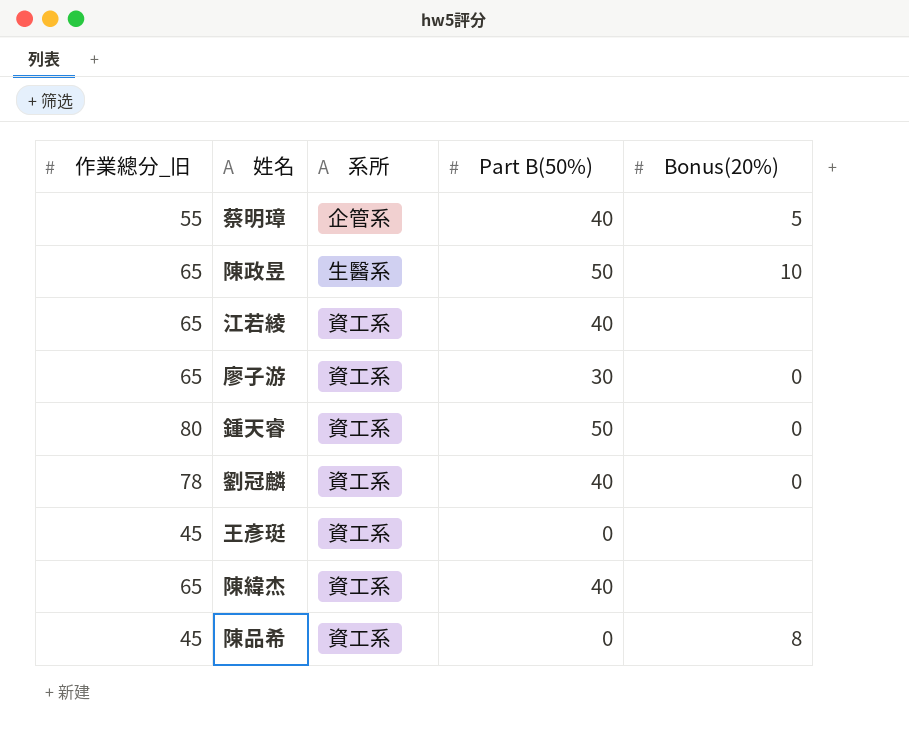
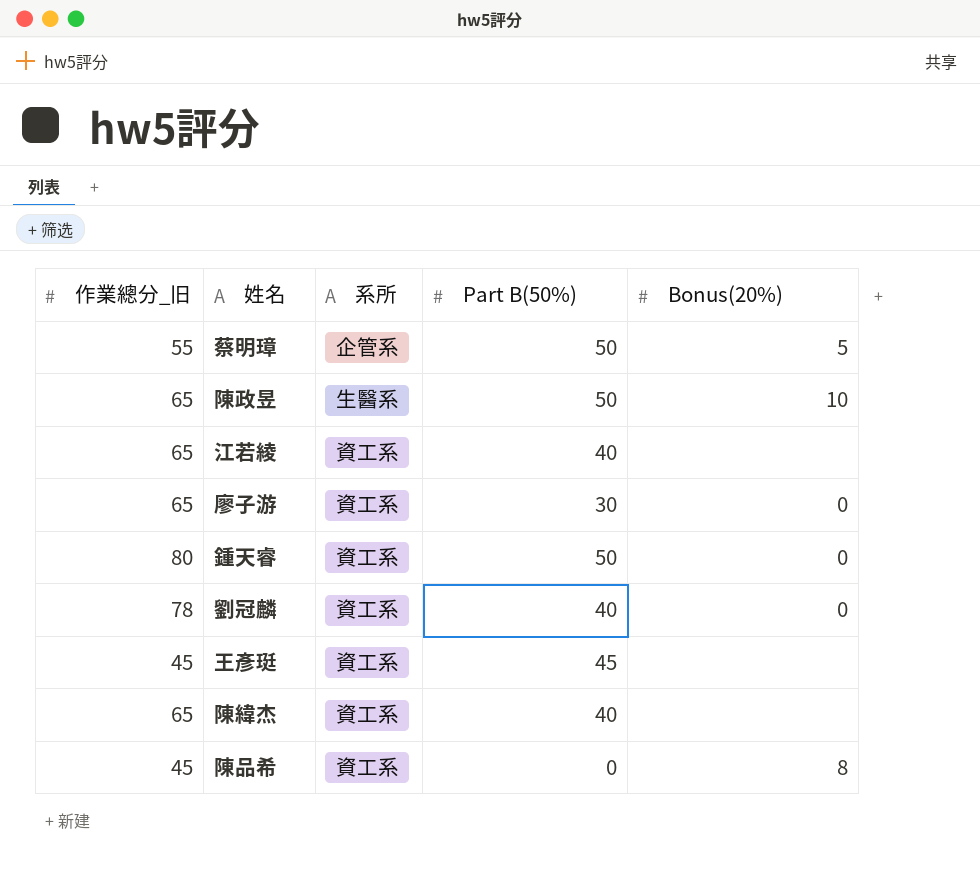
蔡明璋 | Part B(50%): 40 -> 50
王彥珽 | Part B(50%): 0 -> 45

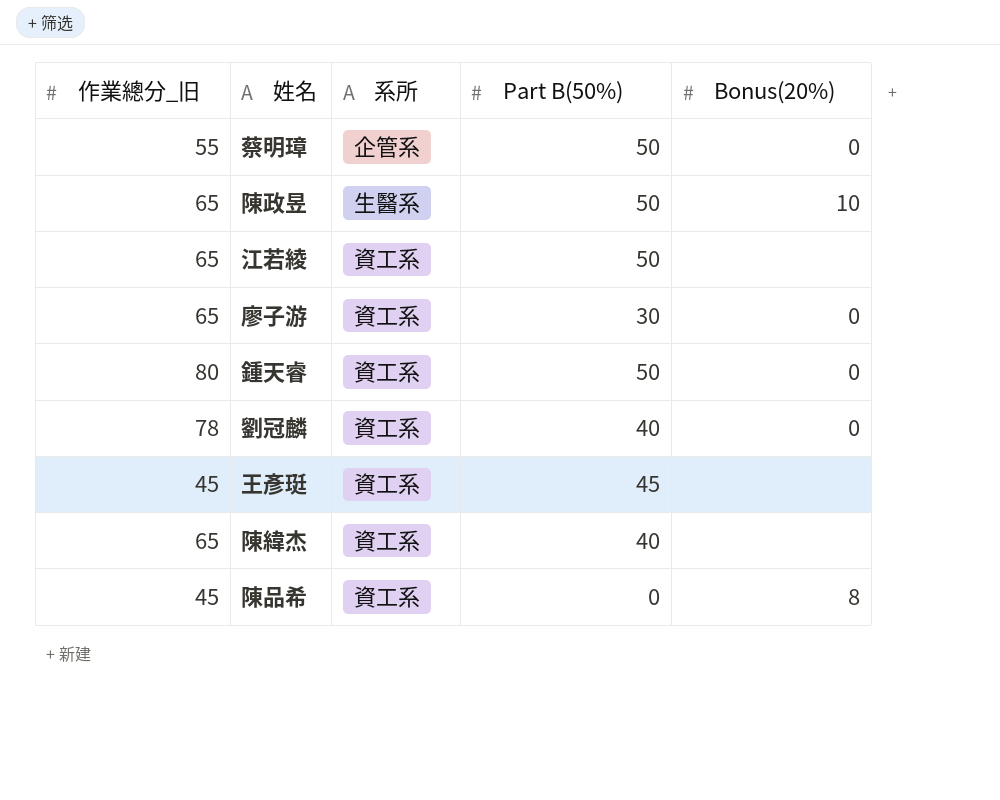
蔡明璋 | Bonus(20%): 5 -> 0
江若綾 | Part B(50%): 40 -> 50

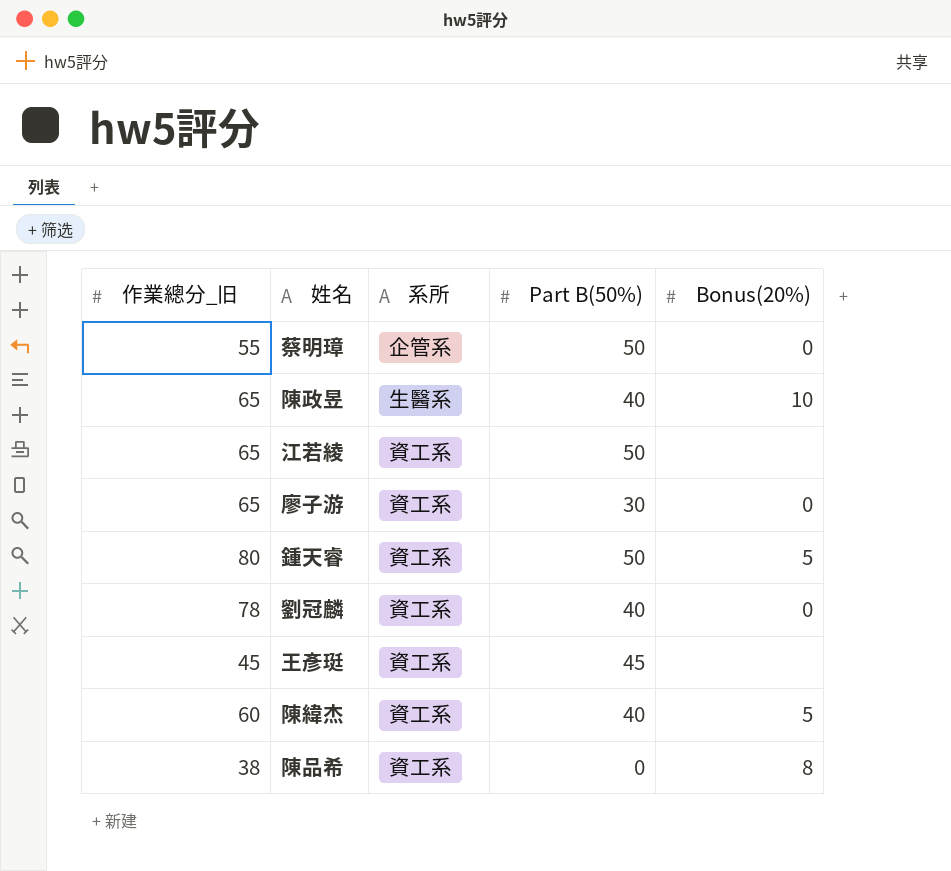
陳政昱 | Part B(50%): 50 -> 40
鍾天睿 | Bonus(20%): 0 -> 5
陳緯杰 | 作業總分_旧: 65 -> 60
陳緯杰 | Bonus(20%): none -> 5
陳品希 | 作業總分_旧: 45 -> 38

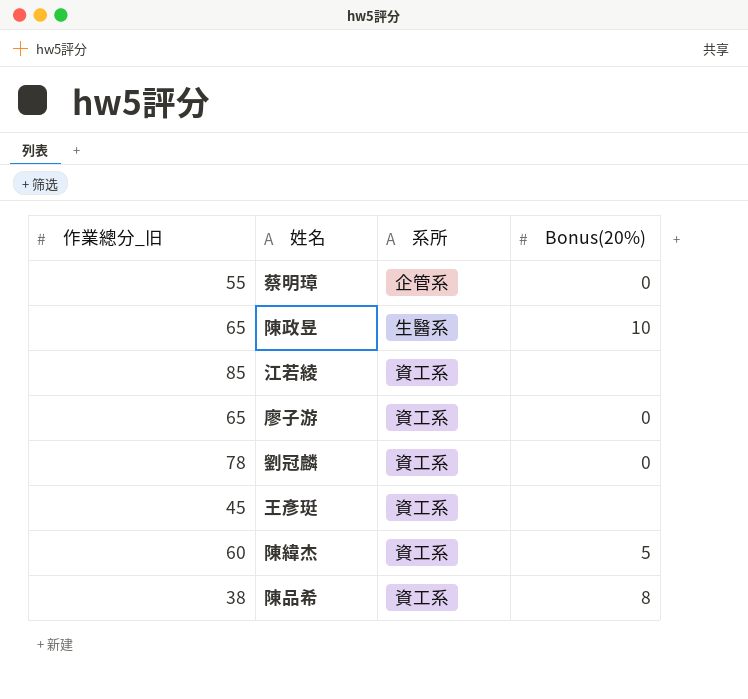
column Part B(50%) | position: 4 -> none
row 鍾天睿: 80 | 資工系 | 50 | 5 -> none
江若綾 | 作業總分_旧: 65 -> 85

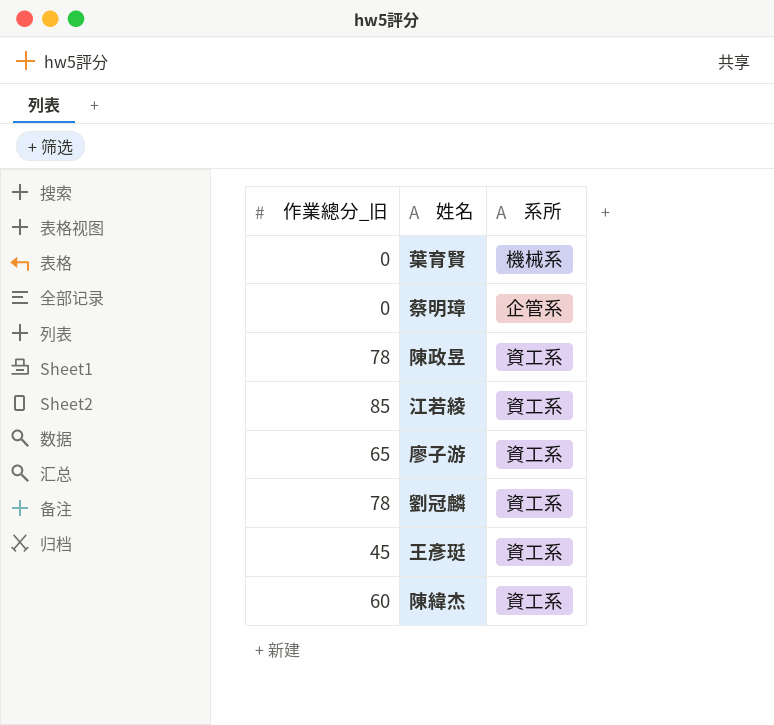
column Bonus(20%) | position: 4 -> none
row 陳品希: 38 | 資工系 | 8 -> none
row 葉育賢: none -> 0 | 機械系
蔡明璋 | 作業總分_旧: 55 -> 0
陳政昱 | 作業總分_旧: 65 -> 78
陳政昱 | 系所: 生醫系 -> 資工系

